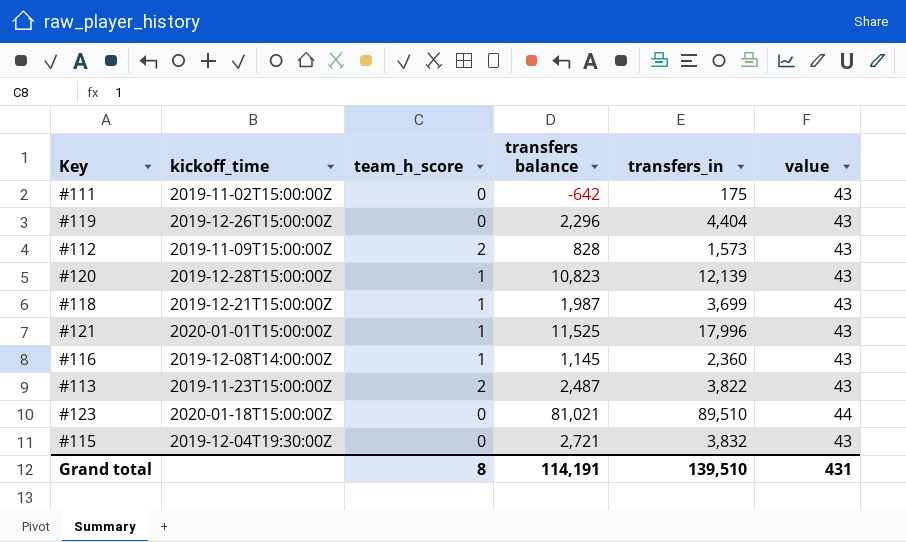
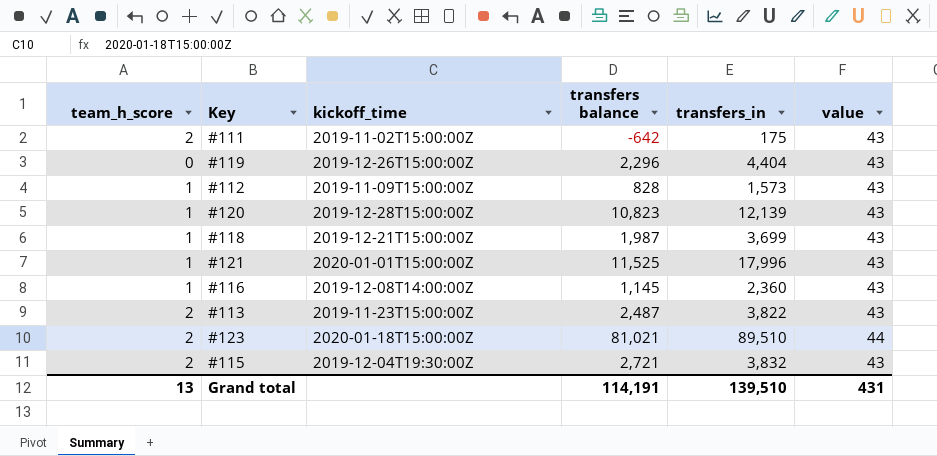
column team_h_score | position: 3 -> 1
#111 | team_h_score: 0 -> 2
#112 | team_h_score: 2 -> 1
#123 | team_h_score: 0 -> 2
#115 | team_h_score: 0 -> 2
Grand total | team_h_score: 8 -> 13

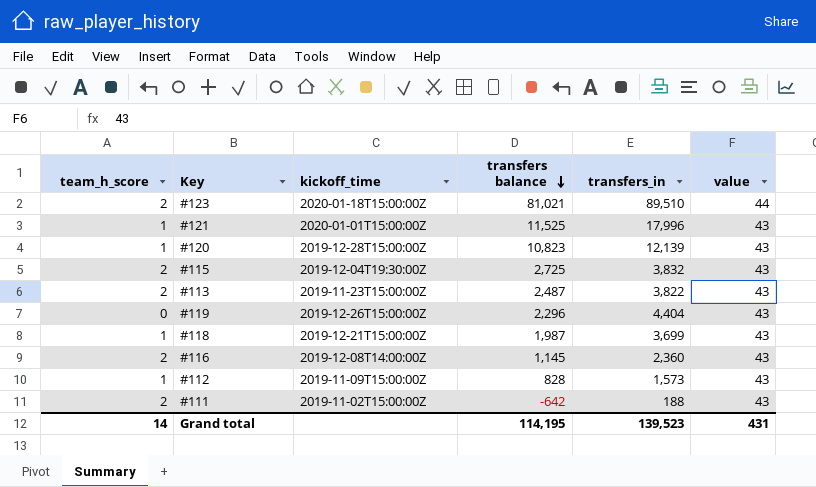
row order: none -> transfers balance descending
#115 | transfers balance: 2,721 -> 2,725
#116 | team_h_score: 1 -> 2
#111 | transfers_in: 175 -> 188
Grand total | team_h_score: 13 -> 14
Grand total | transfers balance: 114,191 -> 114,195
Grand total | transfers_in: 139,510 -> 139,523

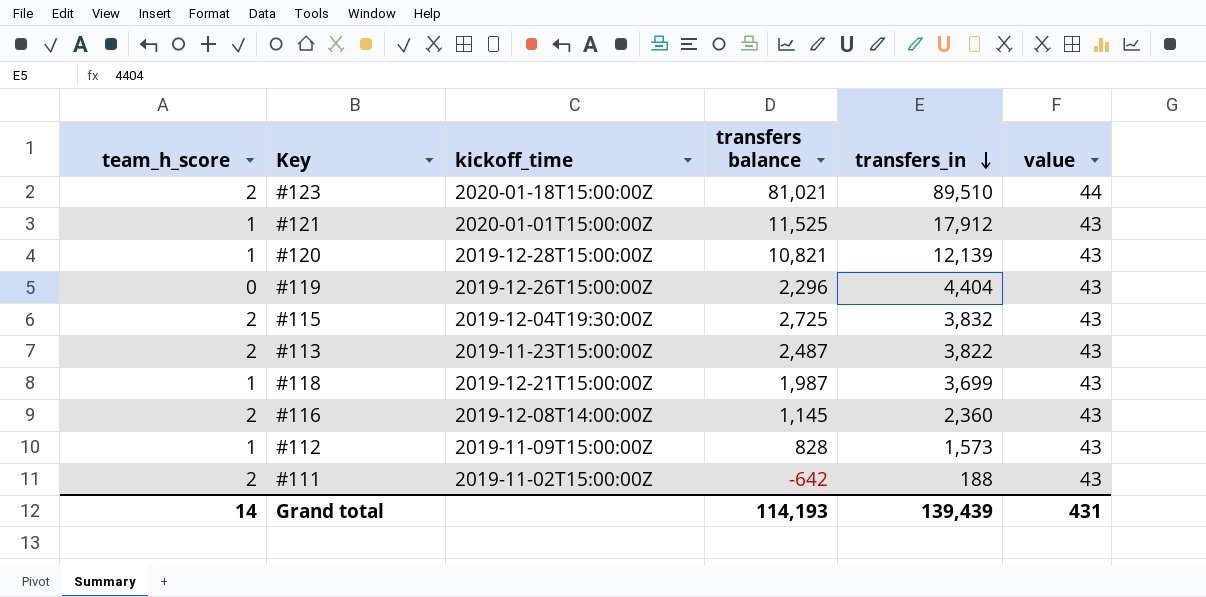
row order: transfers balance descending -> transfers_in descending
#121 | transfers_in: 17,996 -> 17,912
#120 | transfers balance: 10,823 -> 10,821
Grand total | transfers balance: 114,195 -> 114,193
Grand total | transfers_in: 139,523 -> 139,439

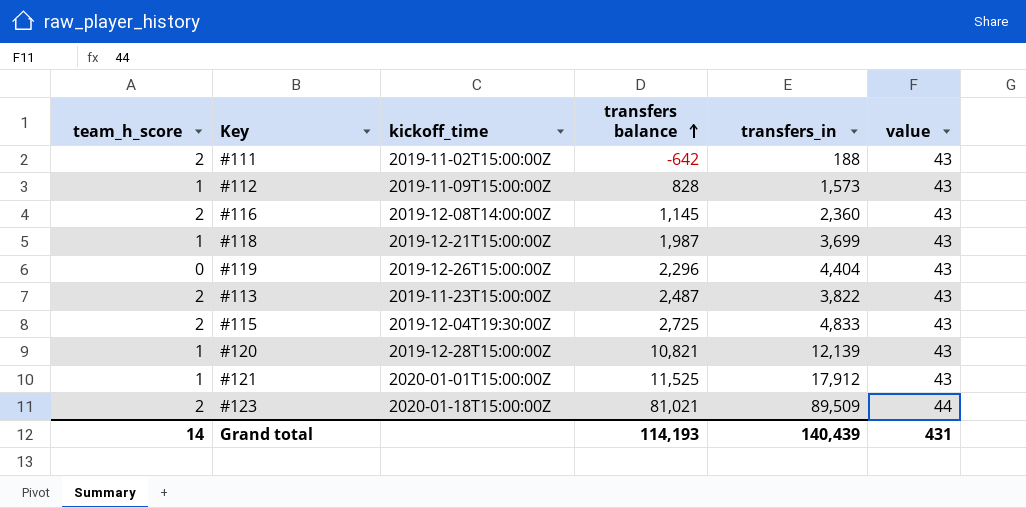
row order: transfers_in descending -> transfers balance ascending
#115 | transfers_in: 3,832 -> 4,833
#123 | transfers_in: 89,510 -> 89,509
Grand total | transfers_in: 139,439 -> 140,439

